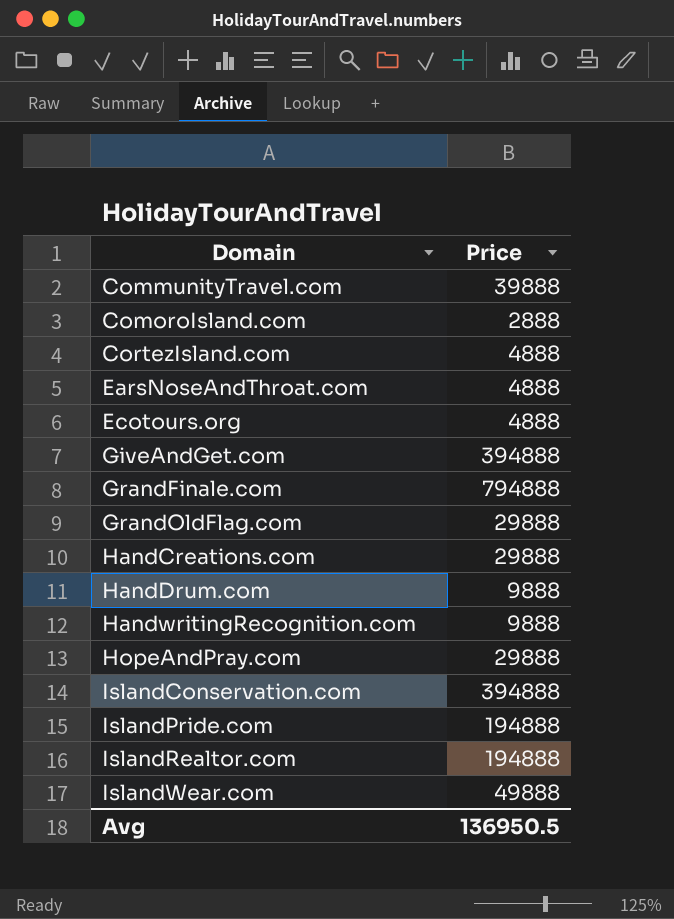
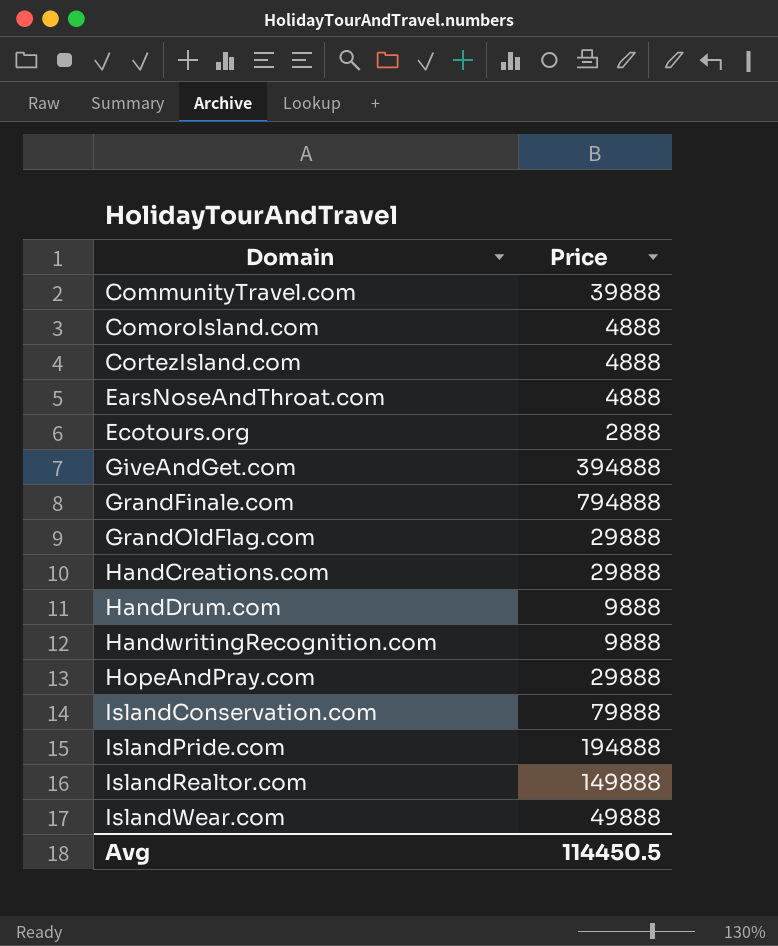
ComoroIsland.com | Price: 2888 -> 4888
Ecotours.org | Price: 4888 -> 2888
IslandConservation.com | Price: 394888 -> 79888
IslandRealtor.com | Price: 194888 -> 149888
Avg | Price: 136950.5 -> 114450.5

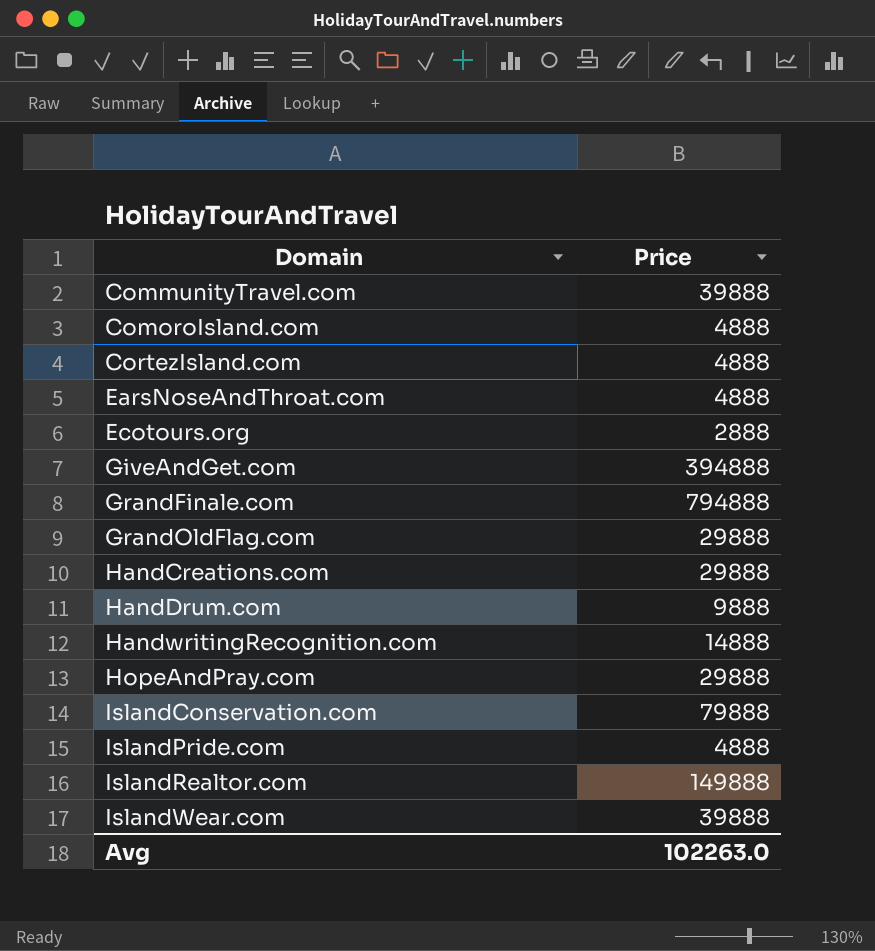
HandwritingRecognition.com | Price: 9888 -> 14888
IslandPride.com | Price: 194888 -> 4888
IslandWear.com | Price: 49888 -> 39888
Avg | Price: 114450.5 -> 102263.0

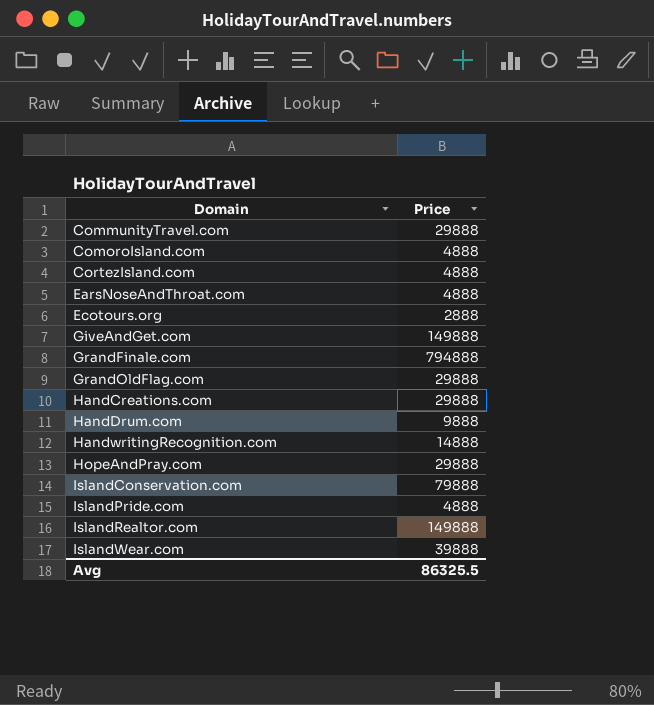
CommunityTravel.com | Price: 39888 -> 29888
GiveAndGet.com | Price: 394888 -> 149888
Avg | Price: 102263.0 -> 86325.5

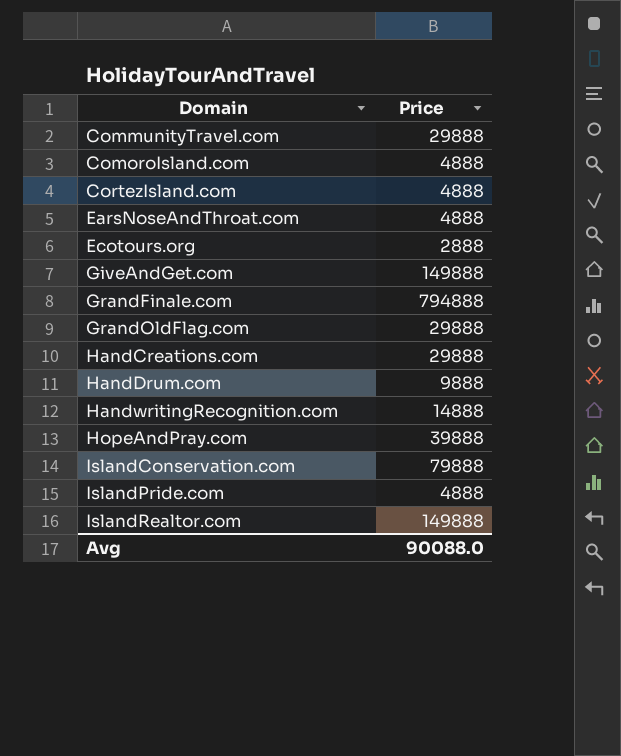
row IslandWear.com: 39888 -> none
HopeAndPray.com | Price: 29888 -> 39888
Avg | Price: 86325.5 -> 90088.0

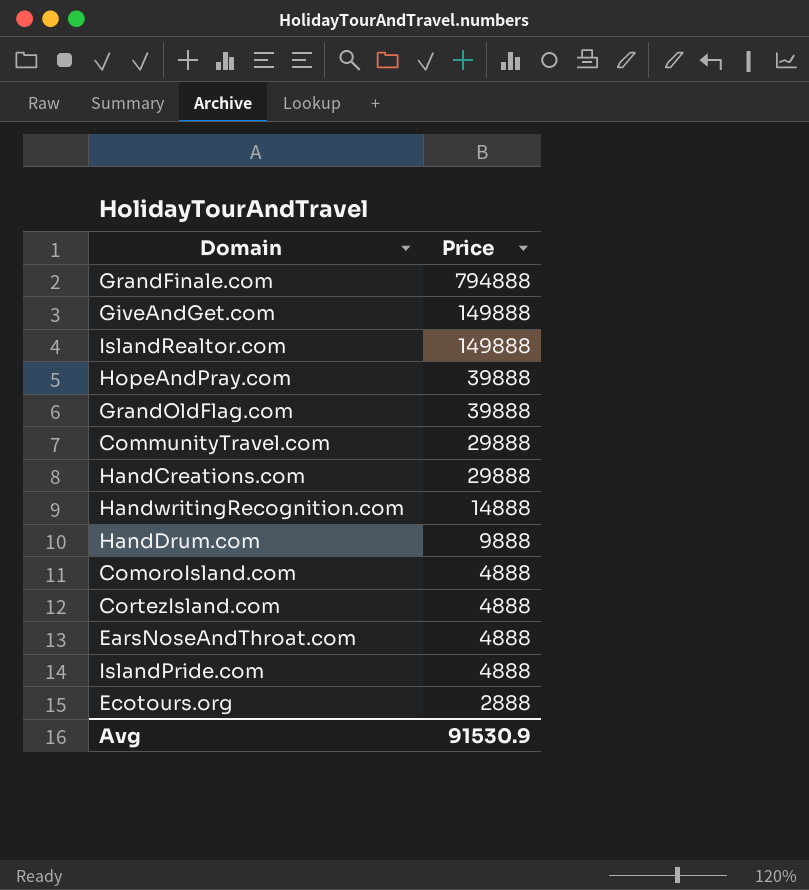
row order: Domain ascending -> Price descending
row IslandConservation.com: 79888 -> none
GrandOldFlag.com | Price: 29888 -> 39888
Avg | Price: 90088.0 -> 91530.9

